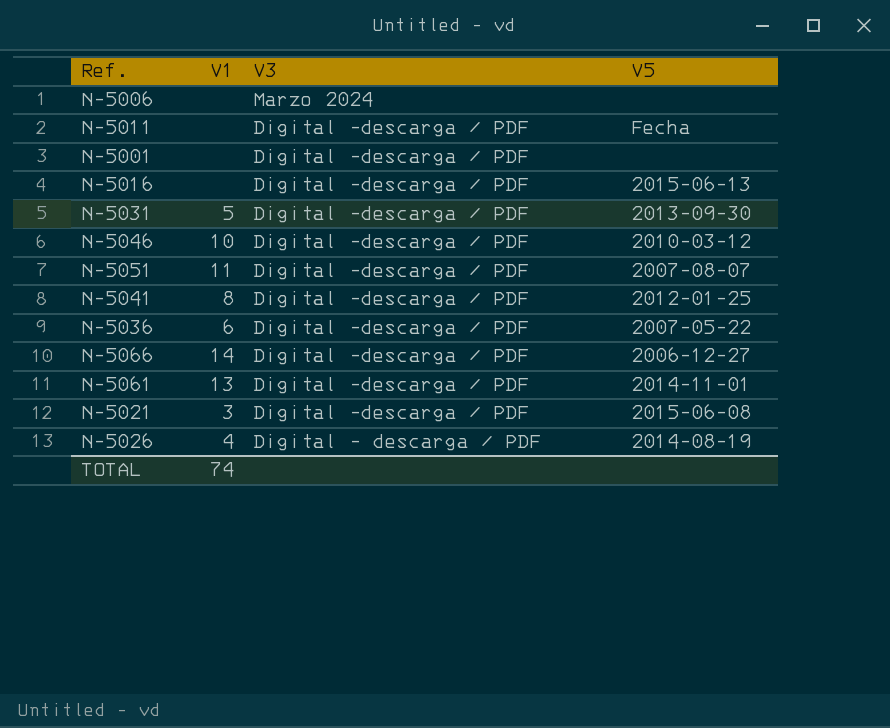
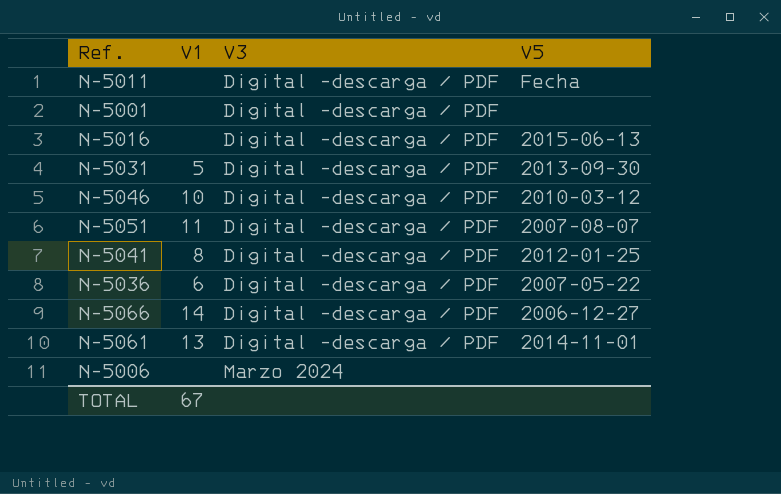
row order: V3 descending -> V3 ascending
row N-5021: 3 | Digital –descarga / PDF | 2015-06-08 -> none
row N-5026: 4 | Digital - descarga / PDF | 2014-08-19 -> none
TOTAL | V1: 74 -> 67

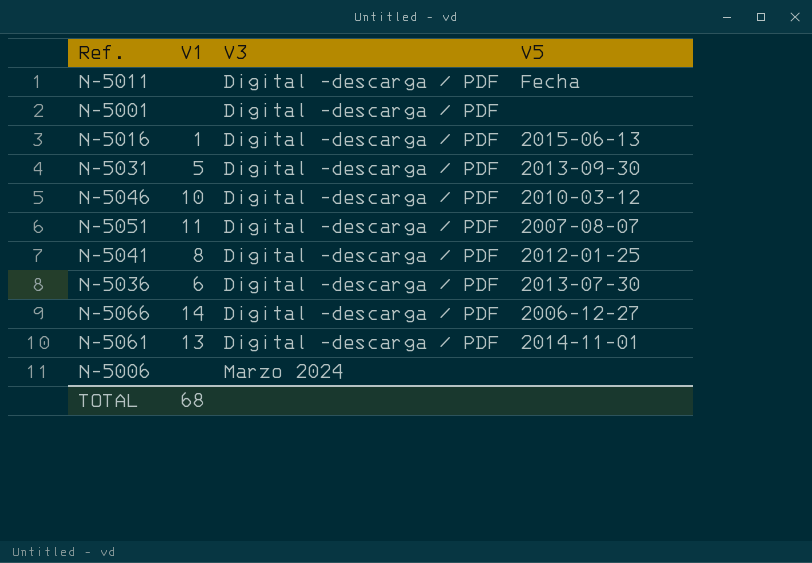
N-5016 | V1: none -> 1
N-5036 | V5: 2007-05-22 -> 2013-07-30
TOTAL | V1: 67 -> 68

